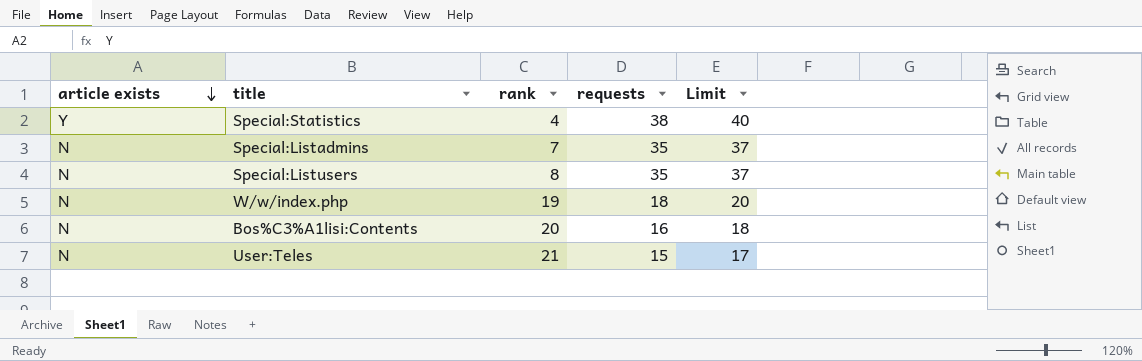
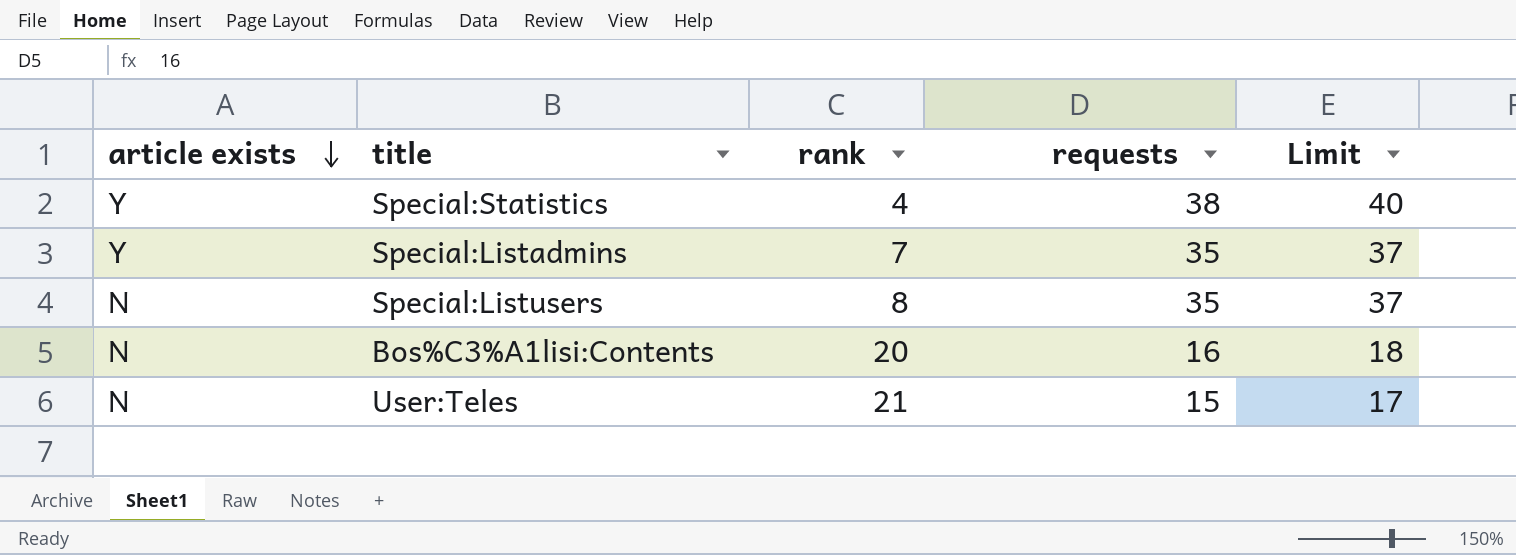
row W/w/index.php: N | 19 | 18 | 20 -> none
Special:Listadmins | article exists: N -> Y

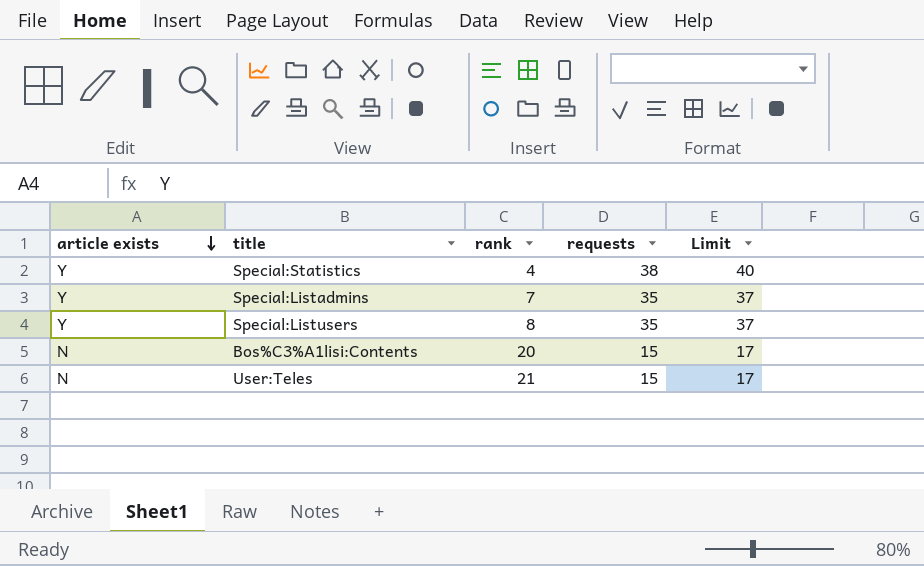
Special:Listusers | article exists: N -> Y
Bos%C3%A1lisi:Contents | requests: 16 -> 15
Bos%C3%A1lisi:Contents | Limit: 18 -> 17

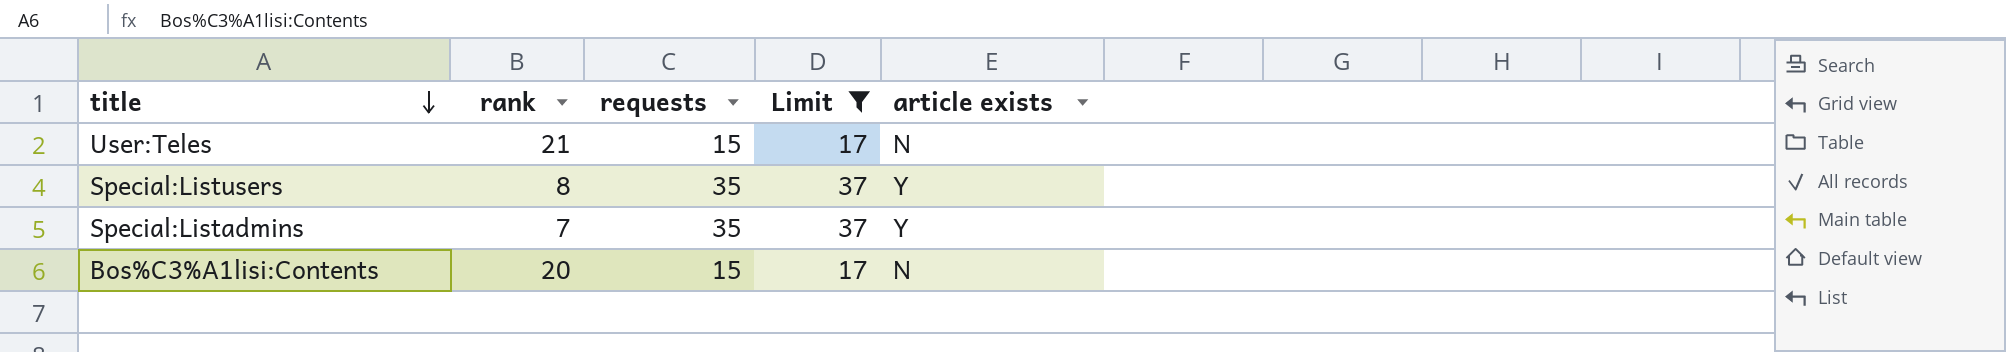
filter: none -> Limit != 40
row order: article exists descending -> title descending
column article exists | position: 1 -> 5

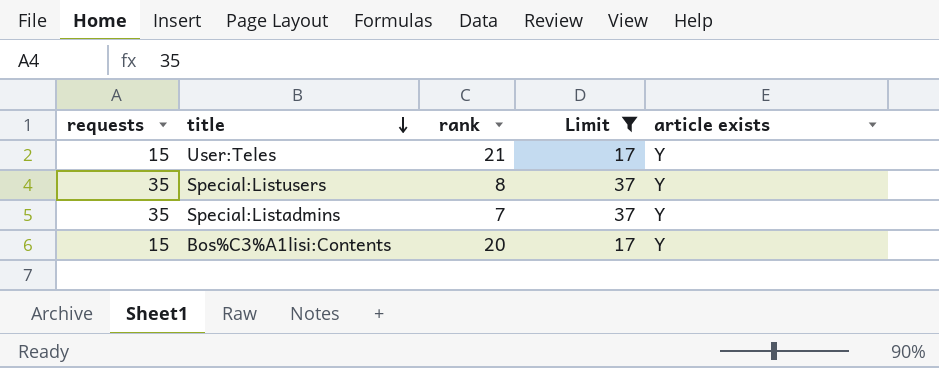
column requests | position: 3 -> 1
User:Teles | article exists: N -> Y
Bos%C3%A1lisi:Contents | article exists: N -> Y

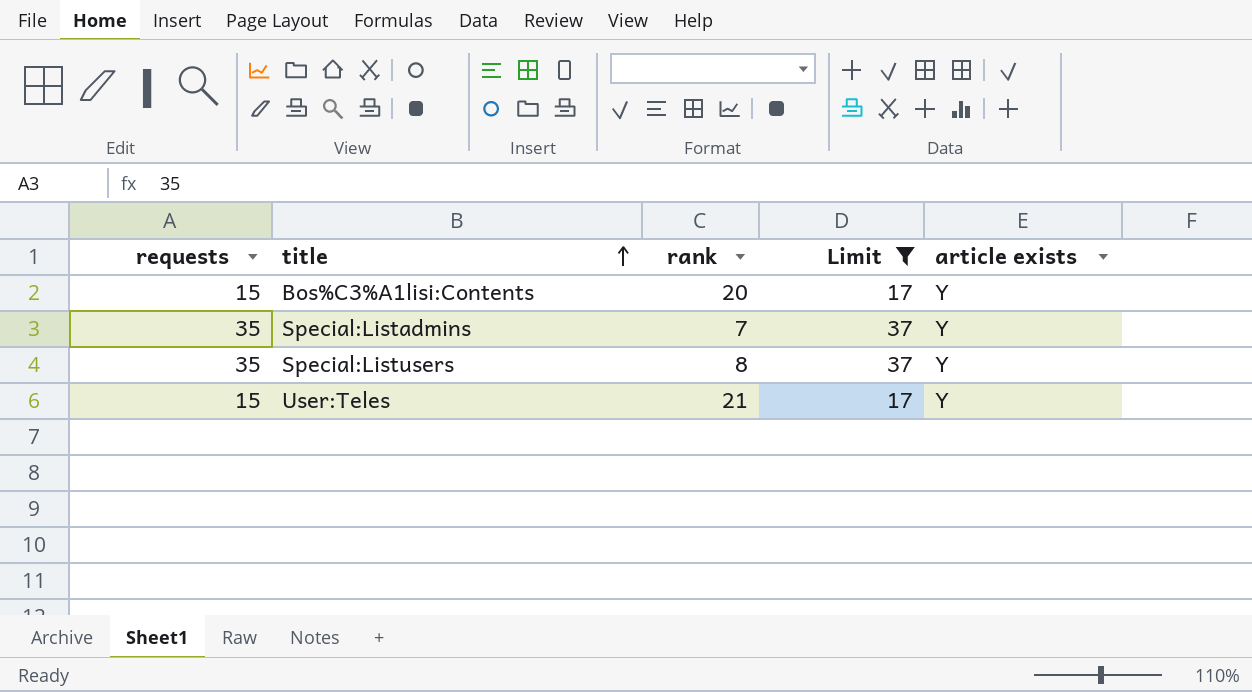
row order: title descending -> title ascending

